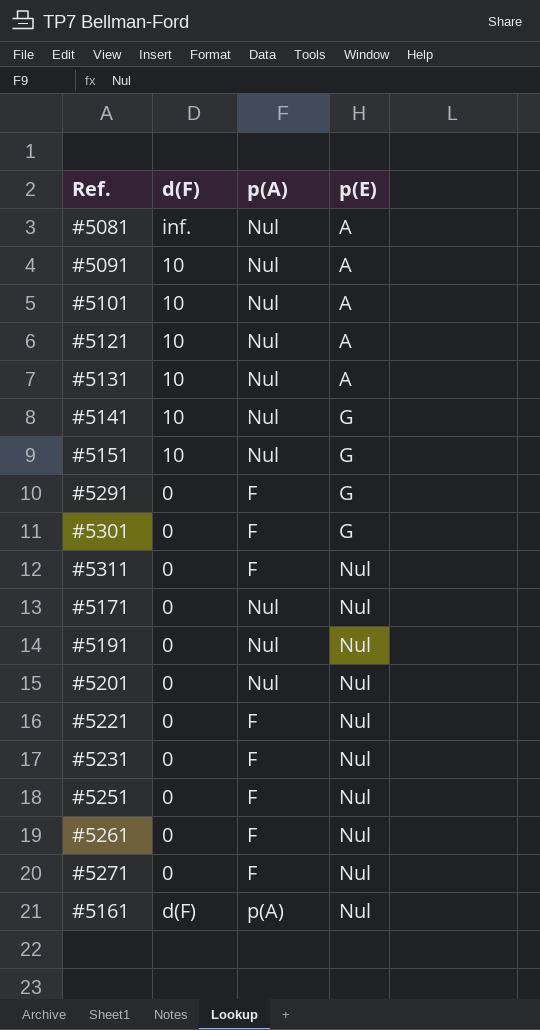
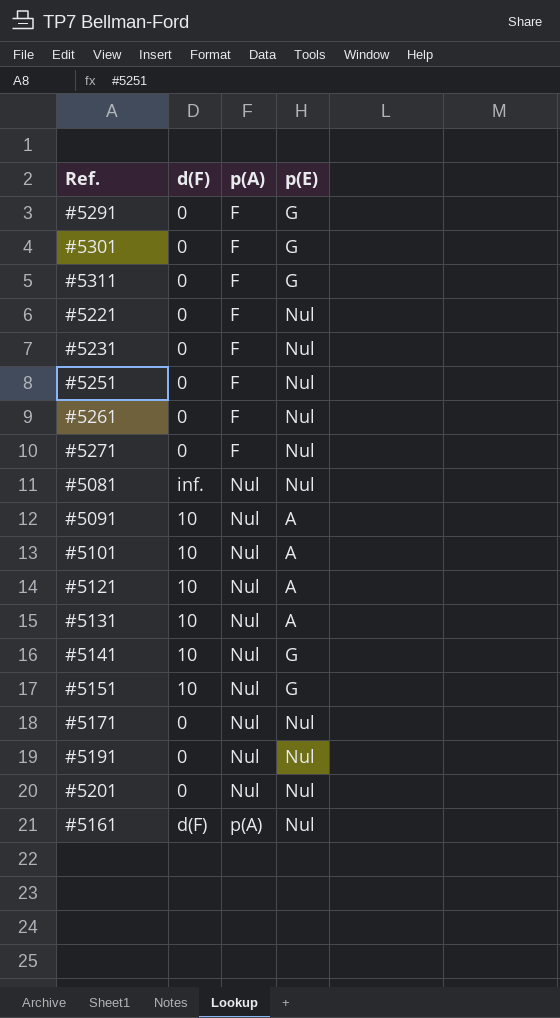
row order: p(E) ascending -> p(A) ascending
#5311 | p(E): Nul -> G
#5081 | p(E): A -> Nul

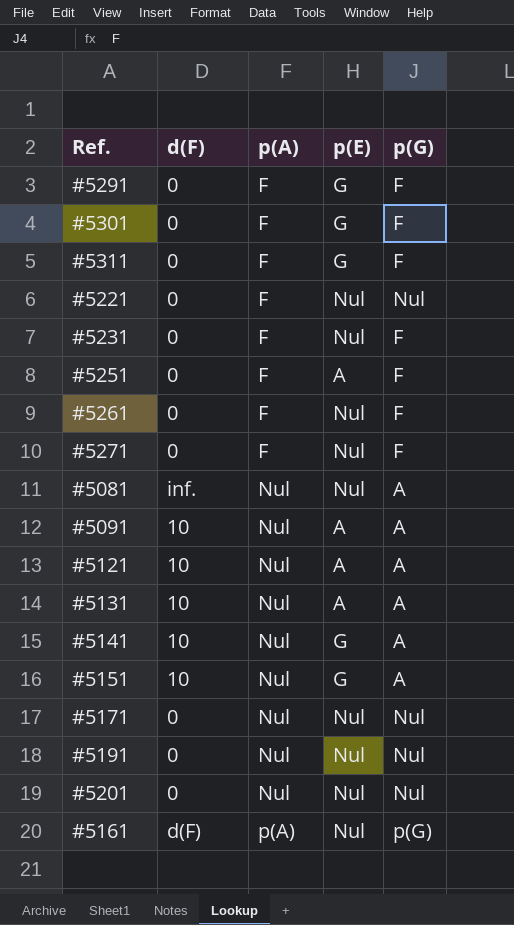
column p(G) | position: none -> 5
row #5101: 10 | Nul | A -> none
#5251 | p(E): Nul -> A

